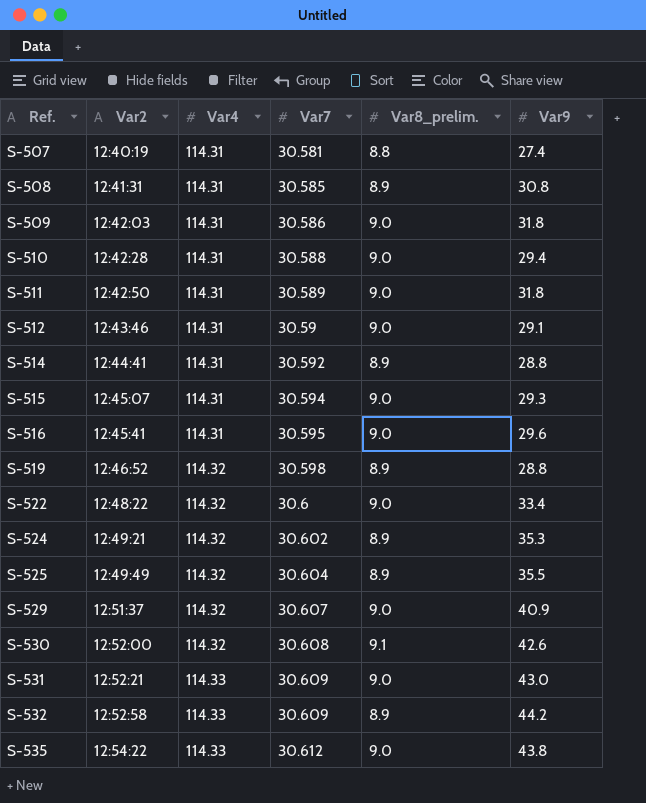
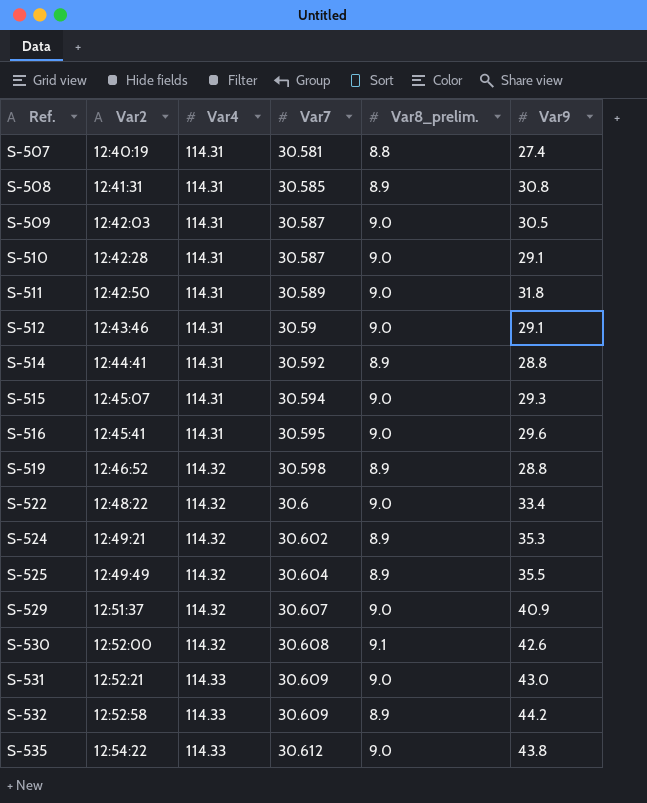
S-509 | Var7: 30.586 -> 30.587
S-509 | Var9: 31.8 -> 30.5
S-510 | Var7: 30.588 -> 30.587
S-510 | Var9: 29.4 -> 29.1

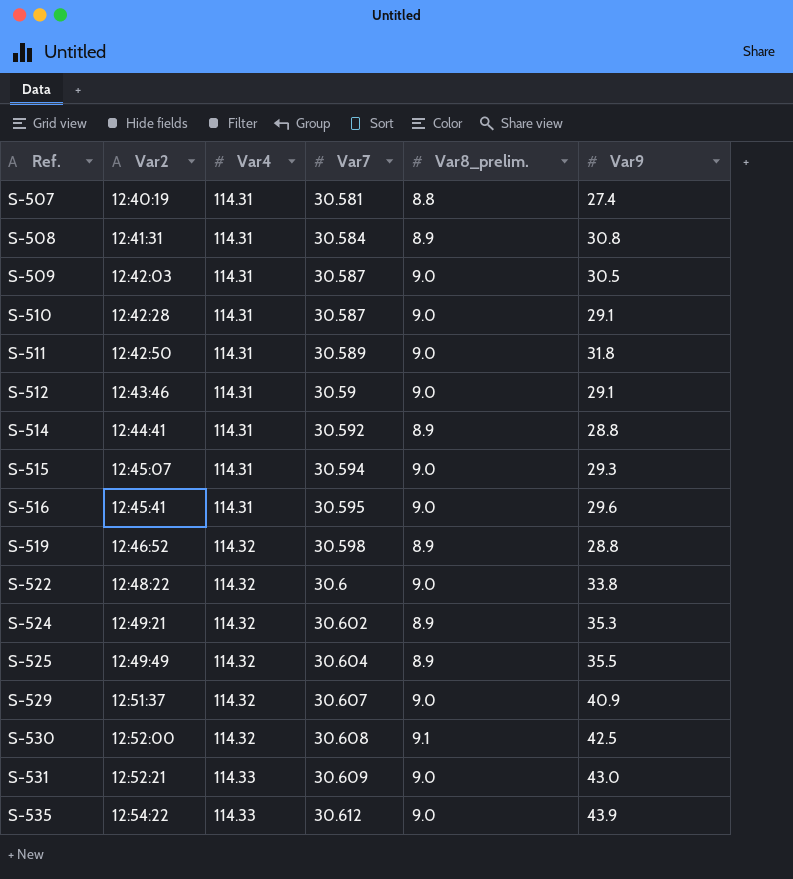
row S-532: 12:52:58 | 114.33 | 30.609 | 8.9 | 44.2 -> none
S-508 | Var7: 30.585 -> 30.584
S-522 | Var9: 33.4 -> 33.8
S-530 | Var9: 42.6 -> 42.5
S-535 | Var9: 43.8 -> 43.9

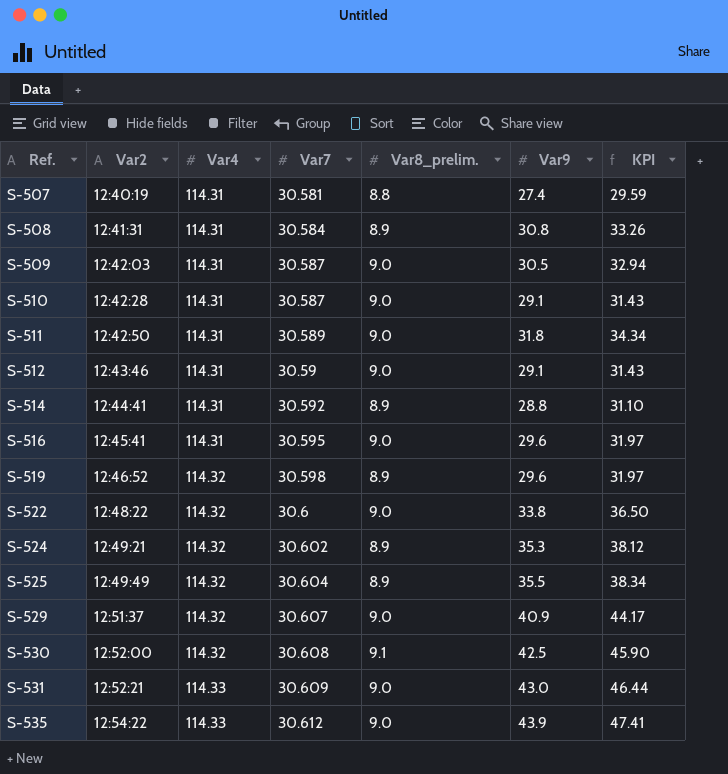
column KPI | formula: none -> [Var9] * 1.08
row S-515: 12:45:07 | 114.31 | 30.594 | 9.0 | 29.3 -> none
S-519 | Var9: 28.8 -> 29.6

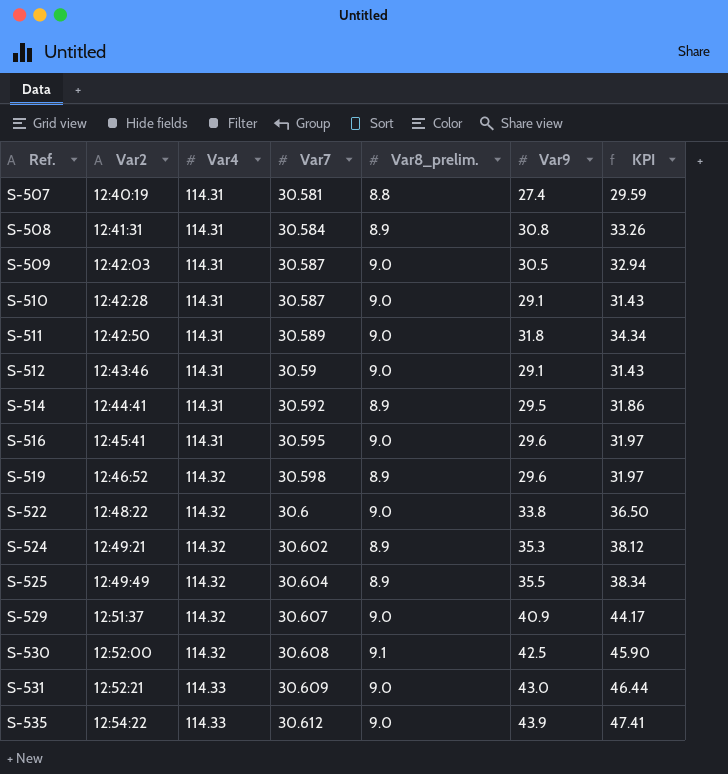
S-514 | Var9: 28.8 -> 29.5
S-514 | KPI: 31.10 -> 31.86

